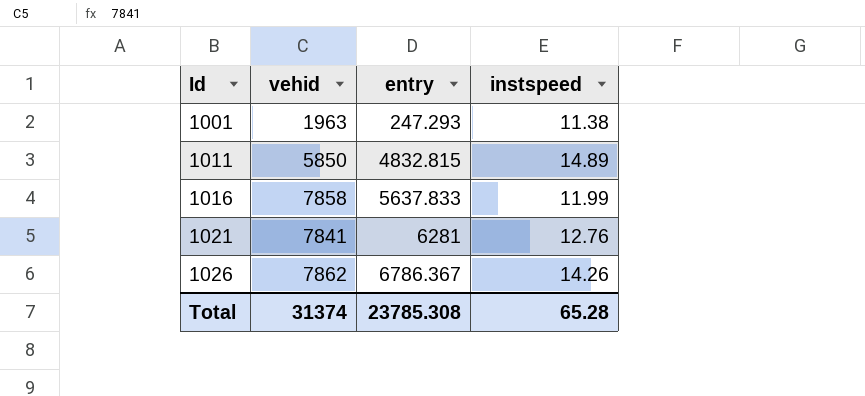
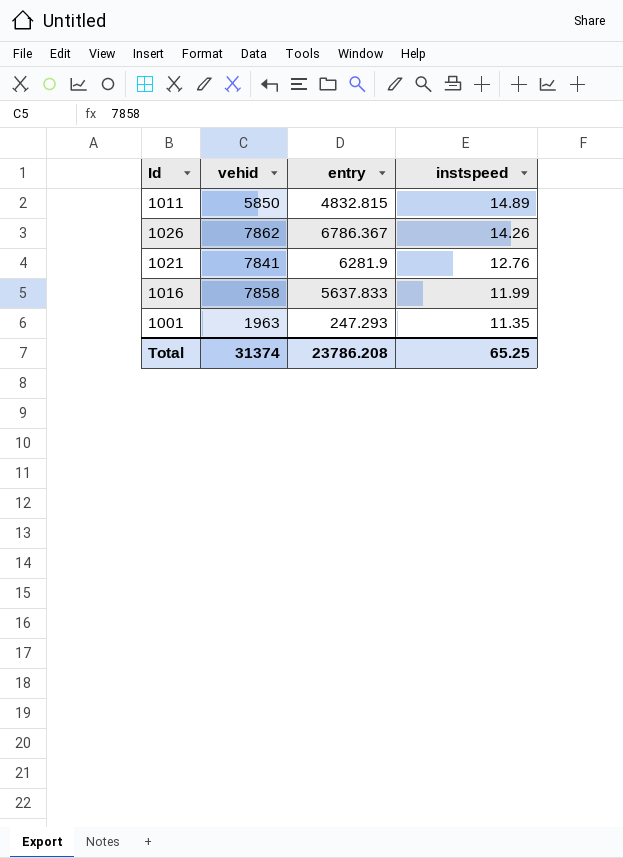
row order: Id ascending -> instspeed descending
1021 | entry: 6281 -> 6281.9
1001 | instspeed: 11.38 -> 11.35
Total | entry: 23785.308 -> 23786.208
Total | instspeed: 65.28 -> 65.25

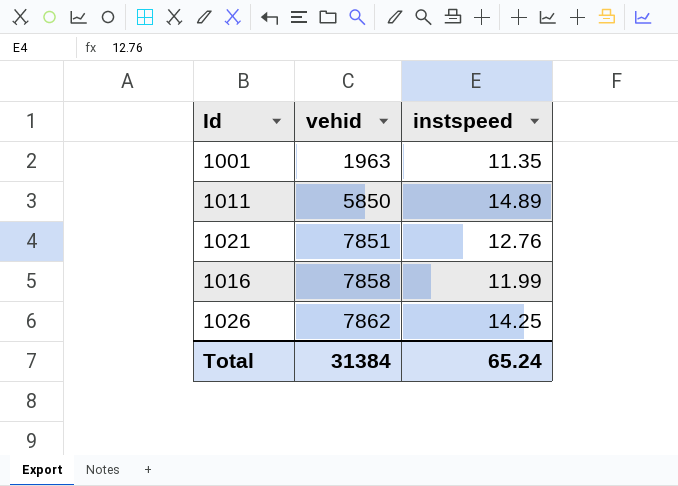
row order: instspeed descending -> vehid ascending
column entry | position: 3 -> none
1021 | vehid: 7841 -> 7851
1026 | instspeed: 14.26 -> 14.25
Total | vehid: 31374 -> 31384
Total | instspeed: 65.25 -> 65.24

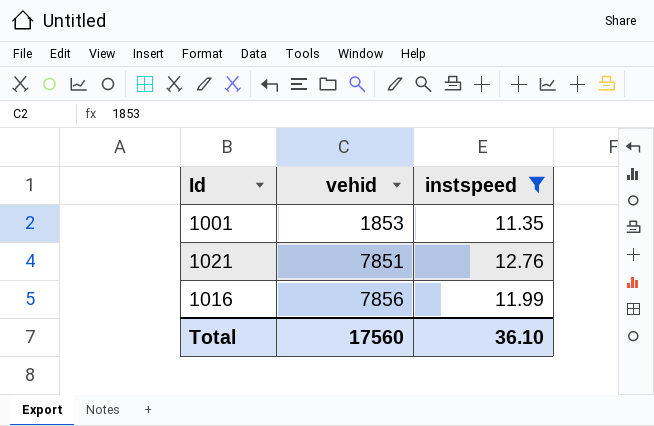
filter: none -> instspeed <= 12.76
1001 | vehid: 1963 -> 1853
1016 | vehid: 7858 -> 7856
Total | vehid: 31384 -> 17560
Total | instspeed: 65.24 -> 36.10

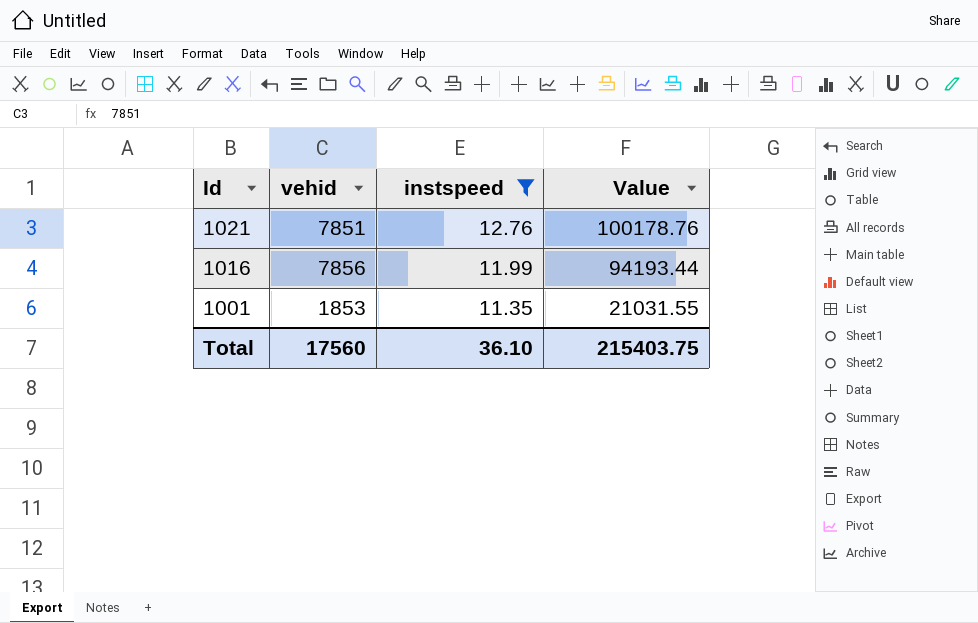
row order: vehid ascending -> Id descending
column Value | formula: none -> [vehid] * [instspeed]

